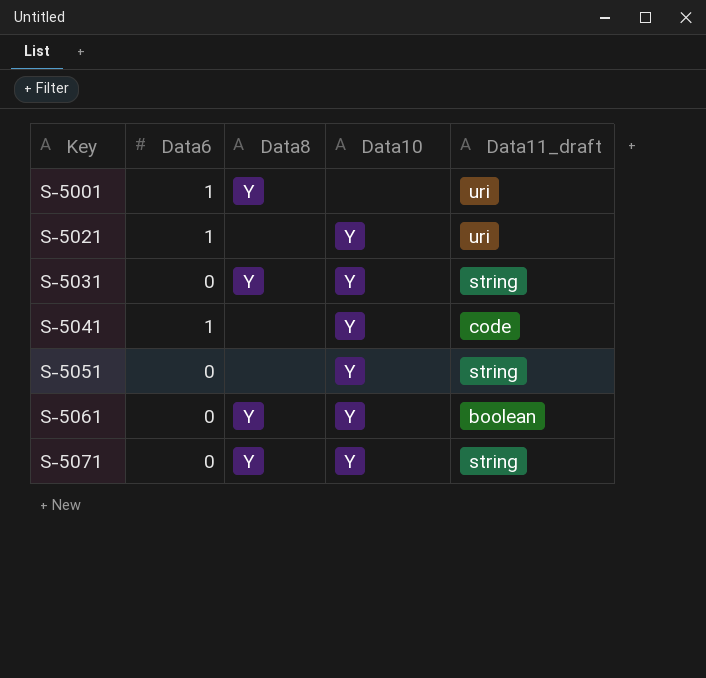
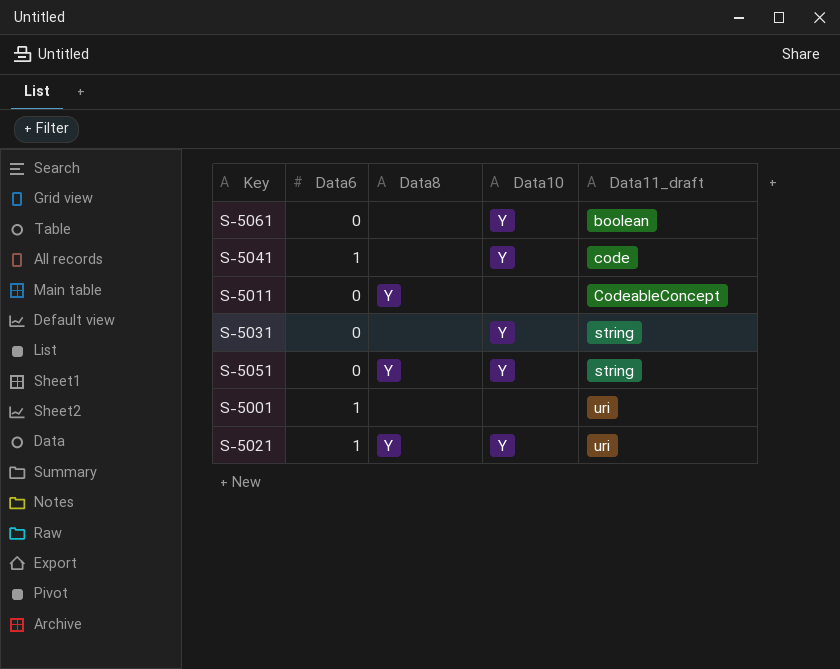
row order: Key ascending -> Data11_draft ascending
row S-5071: 0 | Y | Y | string -> none
S-5061 | Data8: Y -> none
row S-5011: none -> 0 | Y | none | CodeableConcept
S-5031 | Data8: Y -> none
S-5051 | Data8: none -> Y
S-5001 | Data8: Y -> none
S-5021 | Data8: none -> Y

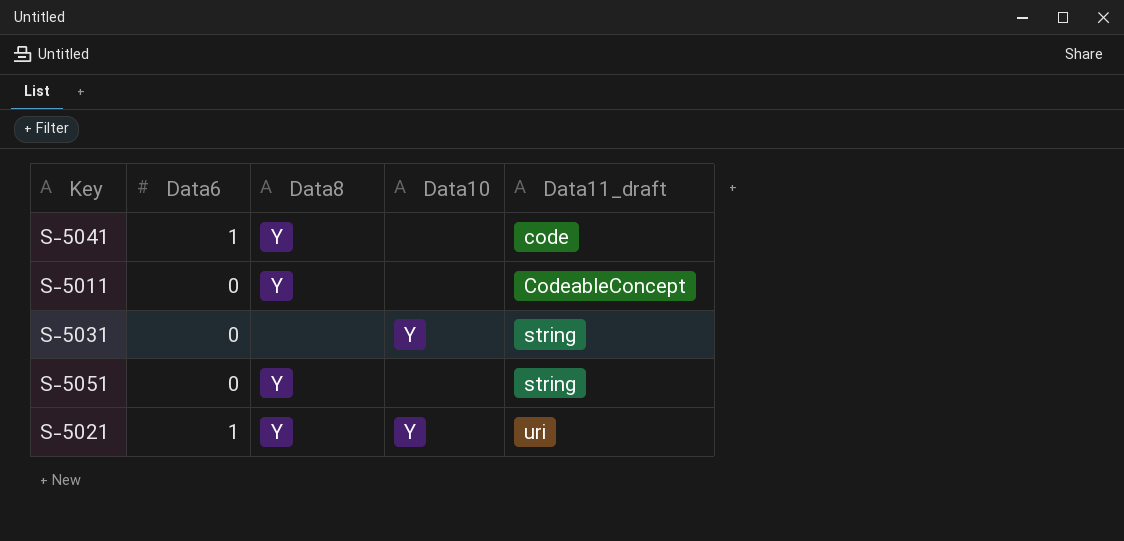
row S-5061: 0 | none | Y | boolean -> none
row S-5001: 1 | none | none | uri -> none
S-5041 | Data8: none -> Y
S-5041 | Data10: Y -> none
S-5051 | Data10: Y -> none

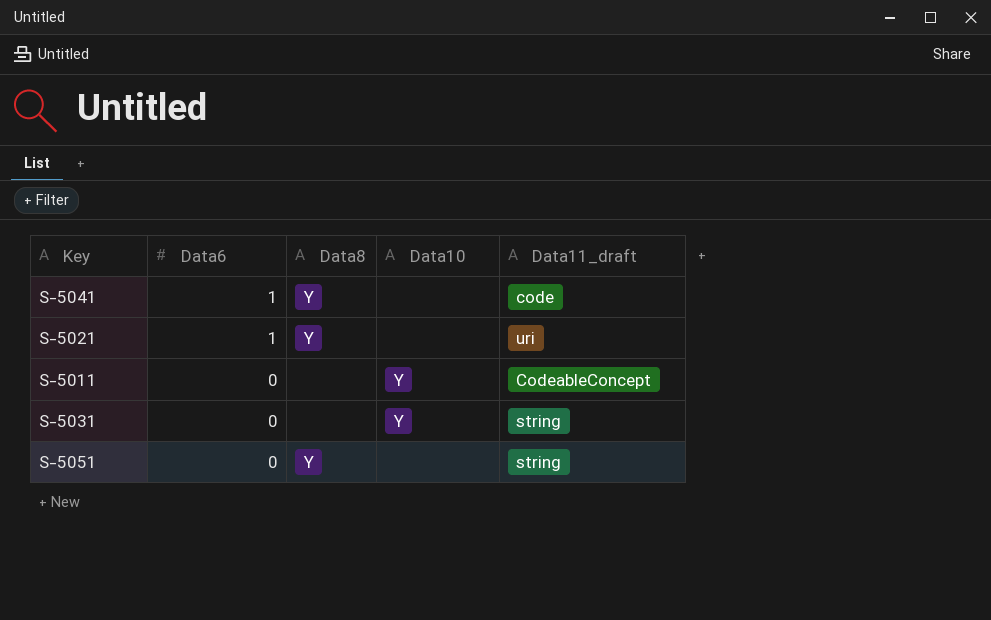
row order: Data11_draft ascending -> Data6 descending
S-5021 | Data10: Y -> none
S-5011 | Data8: Y -> none
S-5011 | Data10: none -> Y

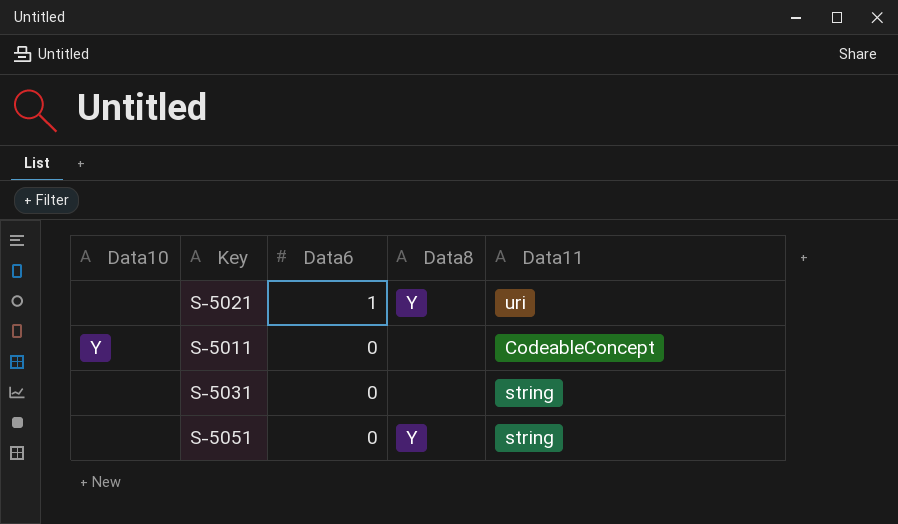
column Data10 | position: 4 -> 1
column name: Data11_draft -> Data11
row S-5041: 1 | Y | none | code -> none
S-5031 | Data10: Y -> none

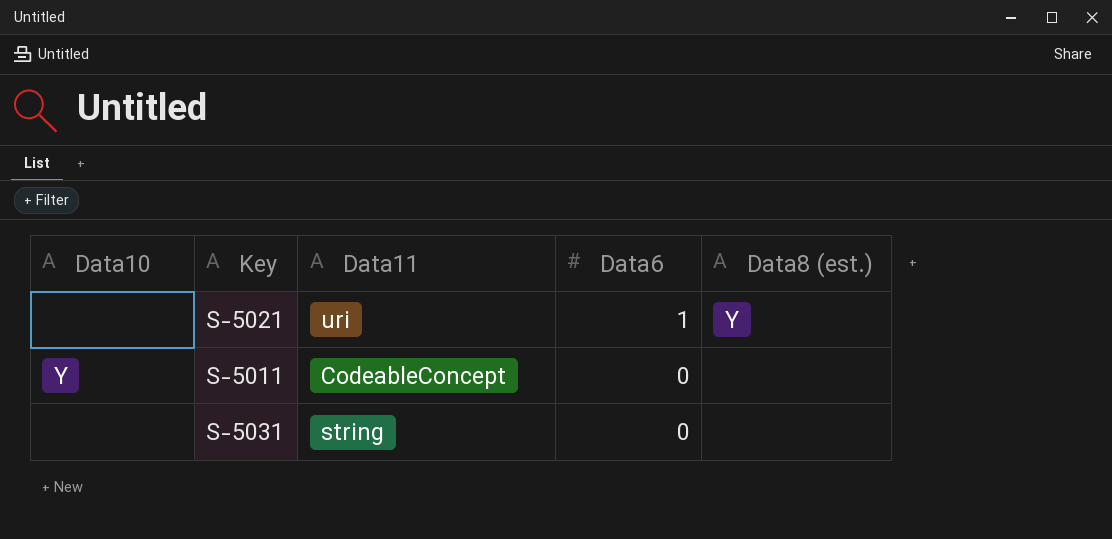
column Data11 | position: 5 -> 3
column name: Data8 -> Data8 (est.)
row S-5051: none | 0 | Y | string -> none

